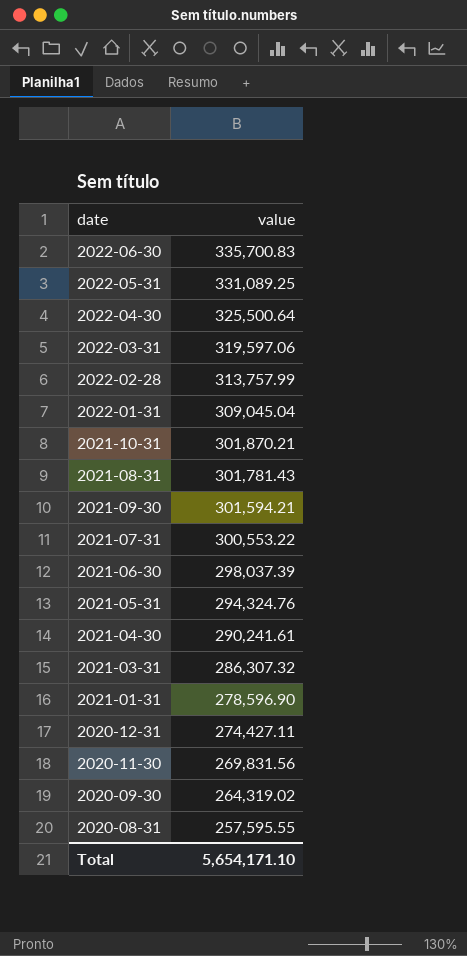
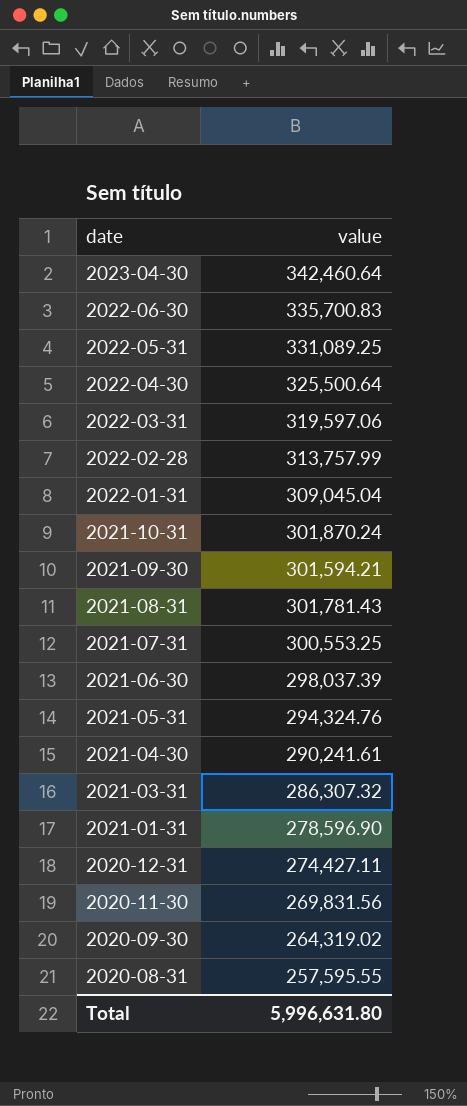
row order: value descending -> date descending
row 2023-04-30: none -> 342,460.64
2021-10-31 | value: 301,870.21 -> 301,870.24
2021-07-31 | value: 300,553.22 -> 300,553.25
Total | value: 5,654,171.10 -> 5,996,631.80

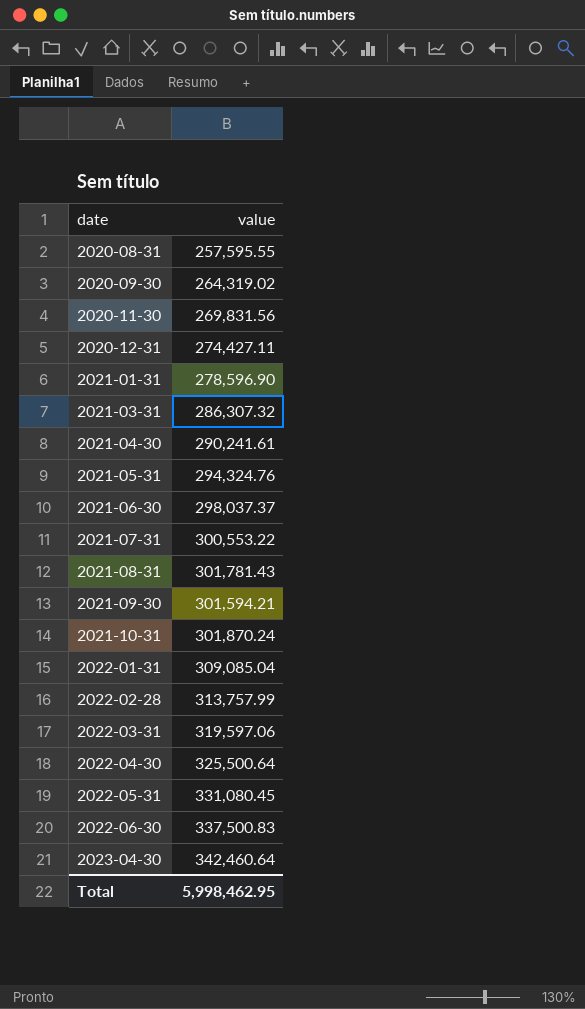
row order: date descending -> date ascending
2021-06-30 | value: 298,037.39 -> 298,037.37
2021-07-31 | value: 300,553.25 -> 300,553.22
2022-01-31 | value: 309,045.04 -> 309,085.04
2022-05-31 | value: 331,089.25 -> 331,080.45
2022-06-30 | value: 335,700.83 -> 337,500.83
Total | value: 5,996,631.80 -> 5,998,462.95

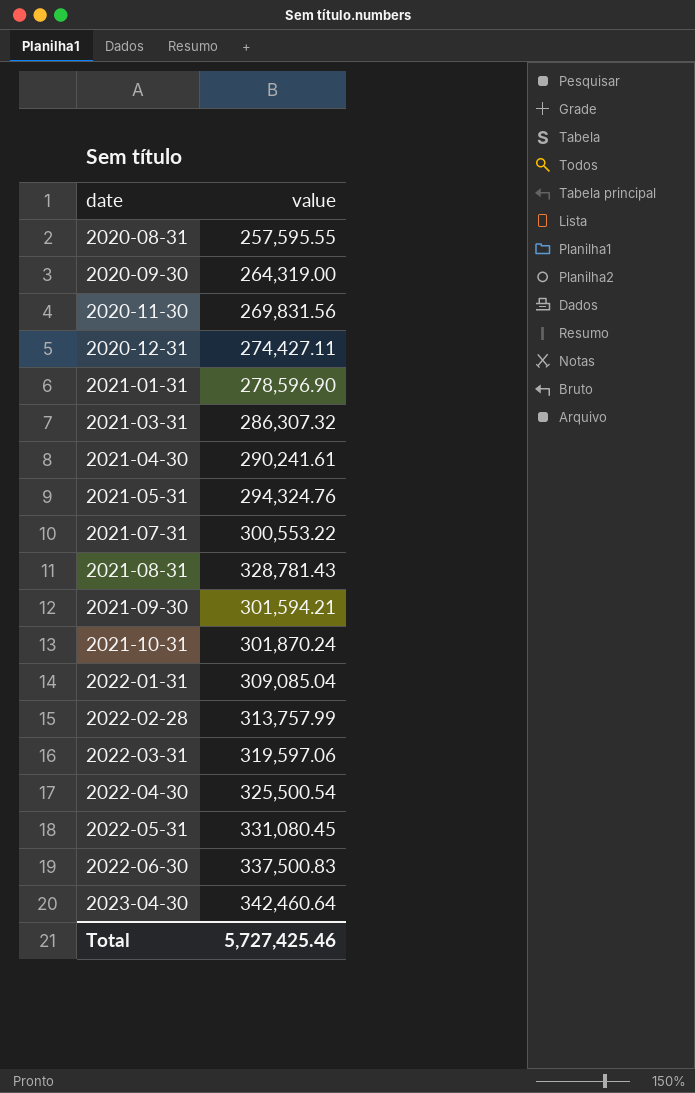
row 2021-06-30: 298,037.37 -> none
2020-09-30 | value: 264,319.02 -> 264,319.00
2021-08-31 | value: 301,781.43 -> 328,781.43
2022-04-30 | value: 325,500.64 -> 325,500.54
Total | value: 5,998,462.95 -> 5,727,425.46

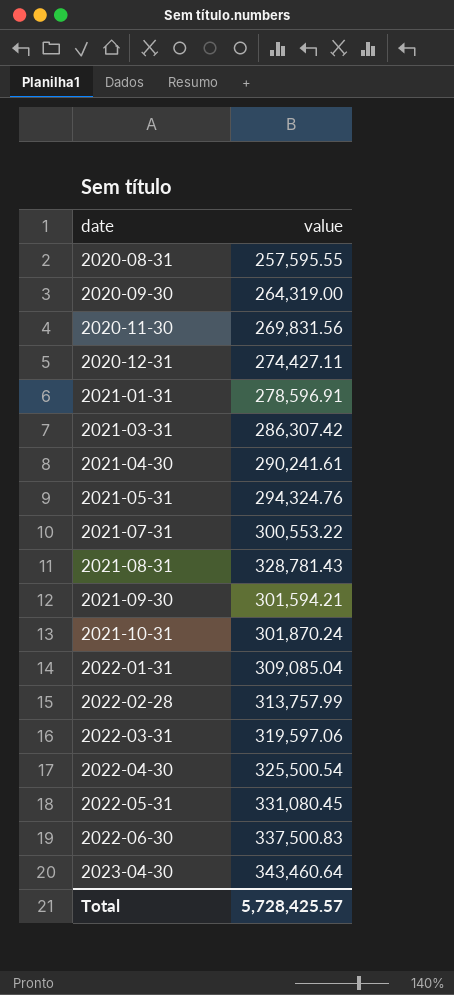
2021-01-31 | value: 278,596.90 -> 278,596.91
2021-03-31 | value: 286,307.32 -> 286,307.42
2023-04-30 | value: 342,460.64 -> 343,460.64
Total | value: 5,727,425.46 -> 5,728,425.57

